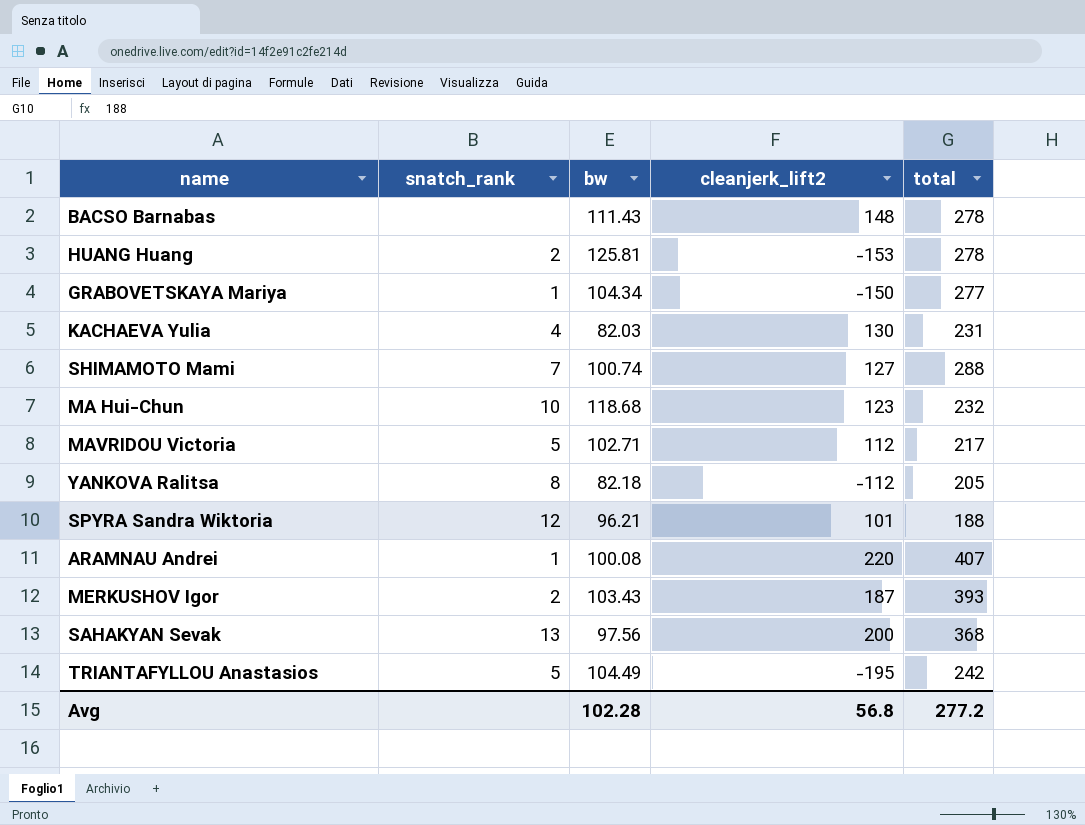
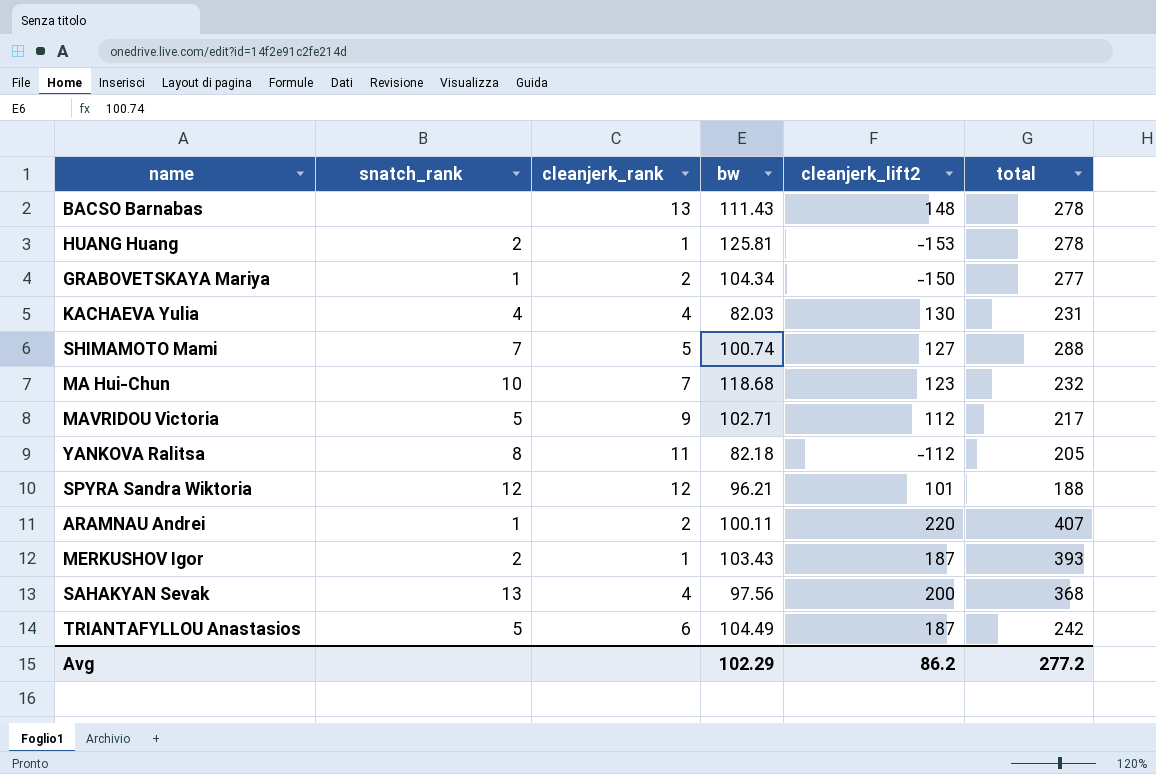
column cleanjerk_rank | position: none -> 3
ARAMNAU Andrei | bw: 100.08 -> 100.11
TRIANTAFYLLOU Anastasios | cleanjerk_lift2: -195 -> 187
Avg | bw: 102.28 -> 102.29
Avg | cleanjerk_lift2: 56.8 -> 86.2

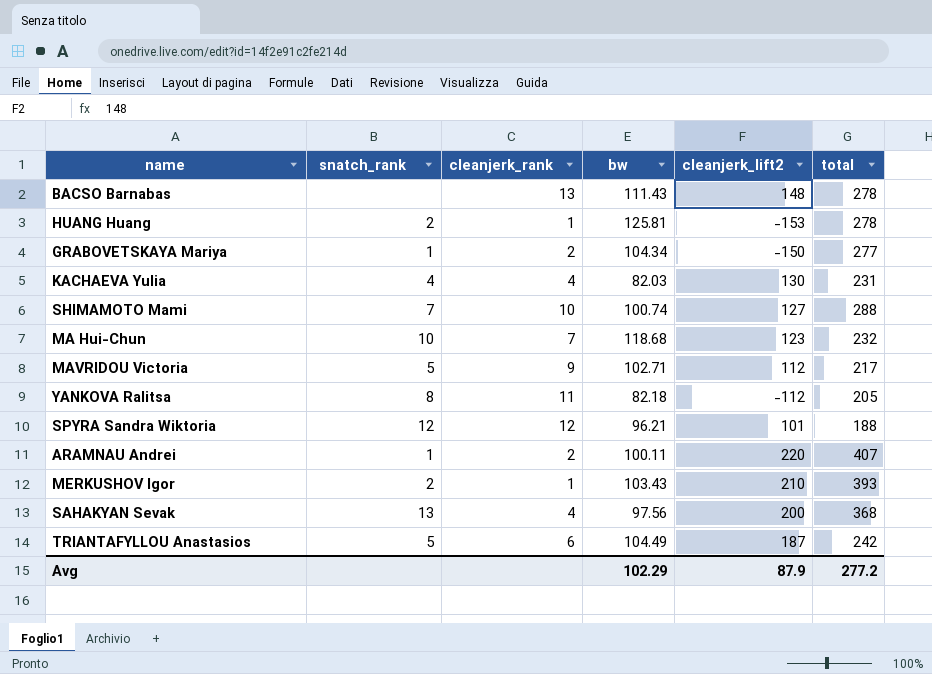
SHIMAMOTO Mami | cleanjerk_rank: 5 -> 10
MERKUSHOV Igor | cleanjerk_lift2: 187 -> 210
Avg | cleanjerk_lift2: 86.2 -> 87.9

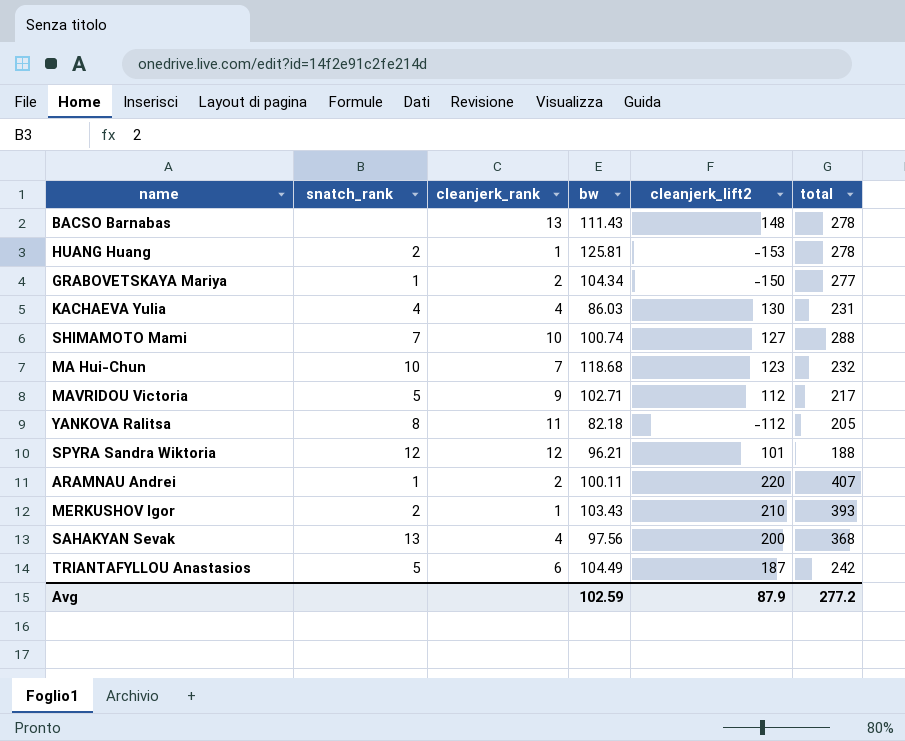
KACHAEVA Yulia | bw: 82.03 -> 86.03
Avg | bw: 102.29 -> 102.59

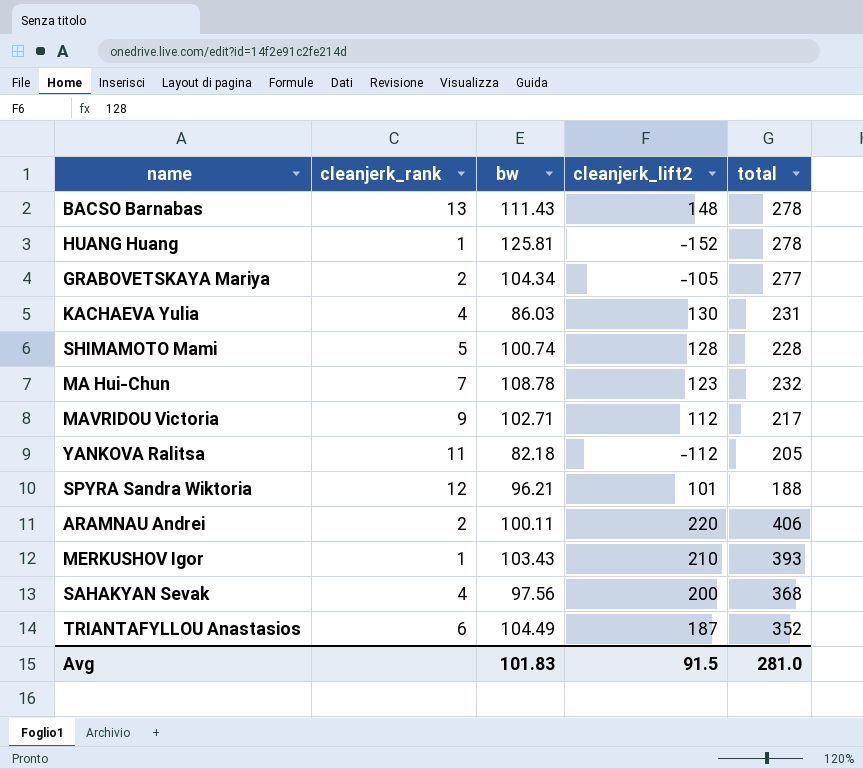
column snatch_rank | position: 2 -> none
HUANG Huang | cleanjerk_lift2: -153 -> -152
GRABOVETSKAYA Mariya | cleanjerk_lift2: -150 -> -105
SHIMAMOTO Mami | cleanjerk_rank: 10 -> 5
SHIMAMOTO Mami | cleanjerk_lift2: 127 -> 128
SHIMAMOTO Mami | total: 288 -> 228
MA Hui-Chun | bw: 118.68 -> 108.78
ARAMNAU Andrei | total: 407 -> 406
TRIANTAFYLLOU Anastasios | total: 242 -> 352
Avg | bw: 102.59 -> 101.83
Avg | cleanjerk_lift2: 87.9 -> 91.5
Avg | total: 277.2 -> 281.0

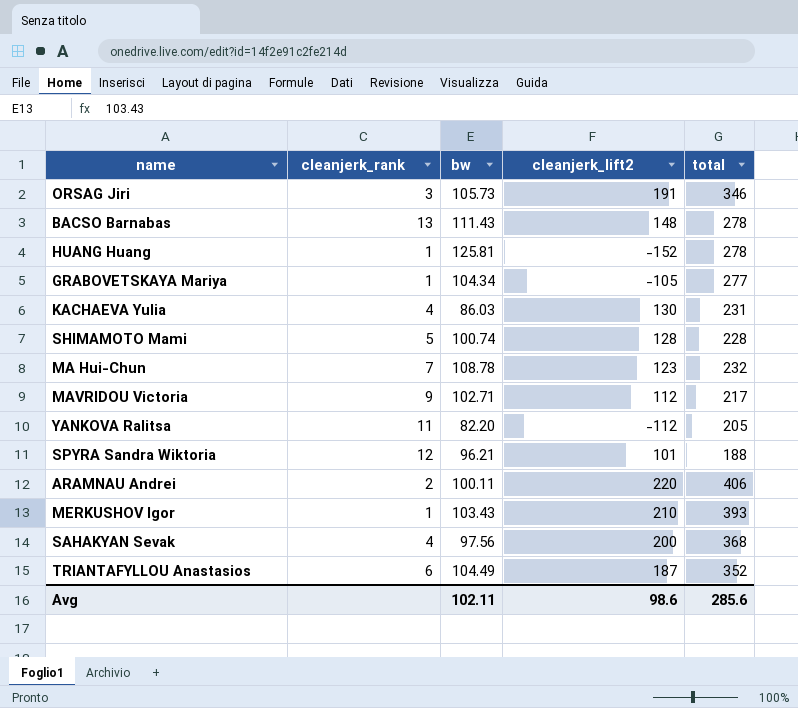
row ORSAG Jiri: none -> 3 | 105.73 | 191 | 346
GRABOVETSKAYA Mariya | cleanjerk_rank: 2 -> 1
YANKOVA Ralitsa | bw: 82.18 -> 82.20
Avg | bw: 101.83 -> 102.11
Avg | cleanjerk_lift2: 91.5 -> 98.6
Avg | total: 281.0 -> 285.6

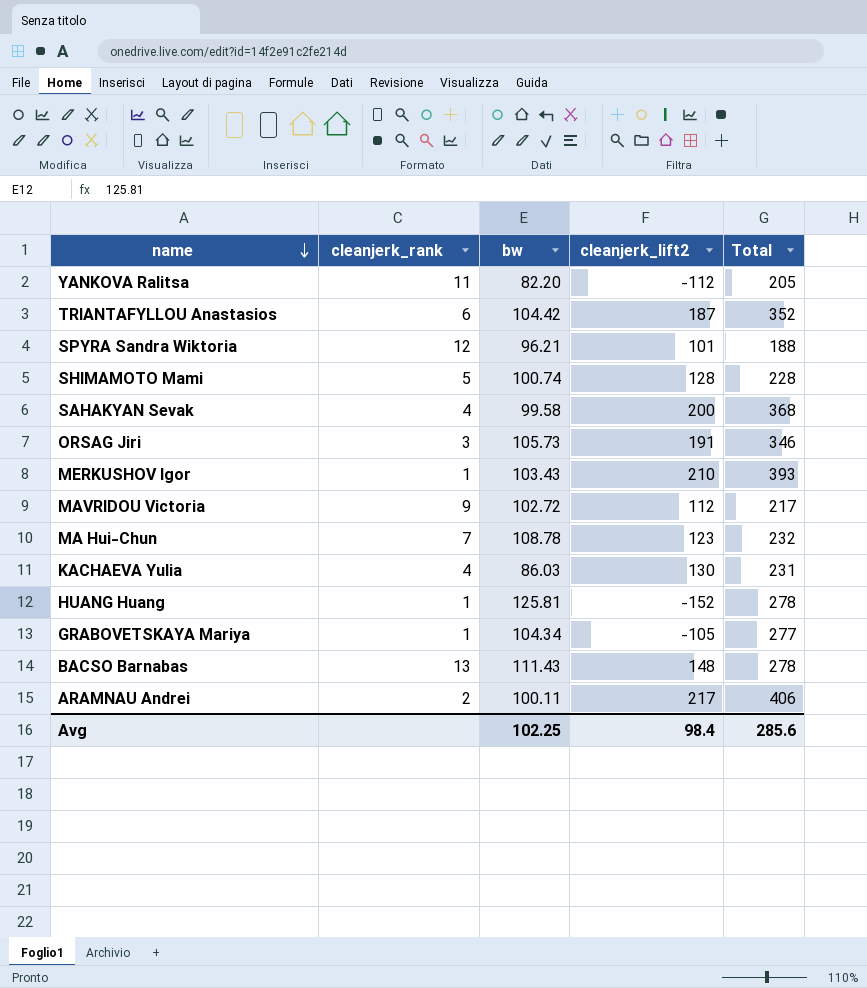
row order: none -> name descending
column name: total -> Total
TRIANTAFYLLOU Anastasios | bw: 104.49 -> 104.42
SAHAKYAN Sevak | bw: 97.56 -> 99.58
MAVRIDOU Victoria | bw: 102.71 -> 102.72
ARAMNAU Andrei | cleanjerk_lift2: 220 -> 217
Avg | bw: 102.11 -> 102.25
Avg | cleanjerk_lift2: 98.6 -> 98.4

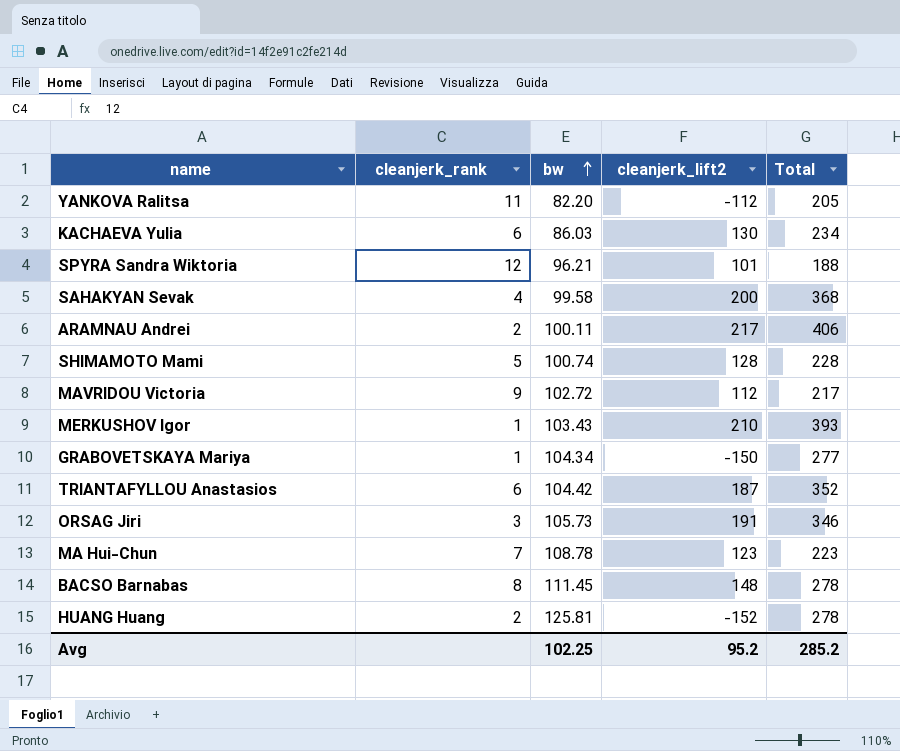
row order: name descending -> bw ascending
KACHAEVA Yulia | cleanjerk_rank: 4 -> 6
KACHAEVA Yulia | Total: 231 -> 234
GRABOVETSKAYA Mariya | cleanjerk_lift2: -105 -> -150
MA Hui-Chun | Total: 232 -> 223
BACSO Barnabas | cleanjerk_rank: 13 -> 8
BACSO Barnabas | bw: 111.43 -> 111.45
HUANG Huang | cleanjerk_rank: 1 -> 2
Avg | cleanjerk_lift2: 98.4 -> 95.2
Avg | Total: 285.6 -> 285.2

